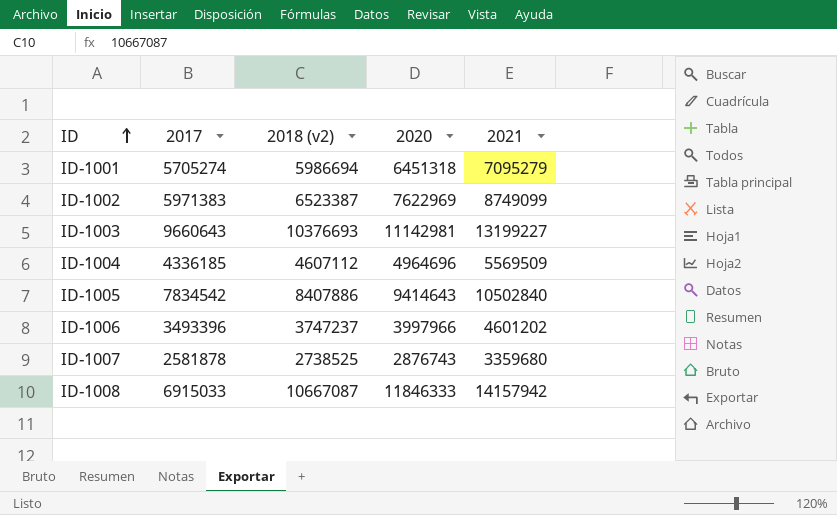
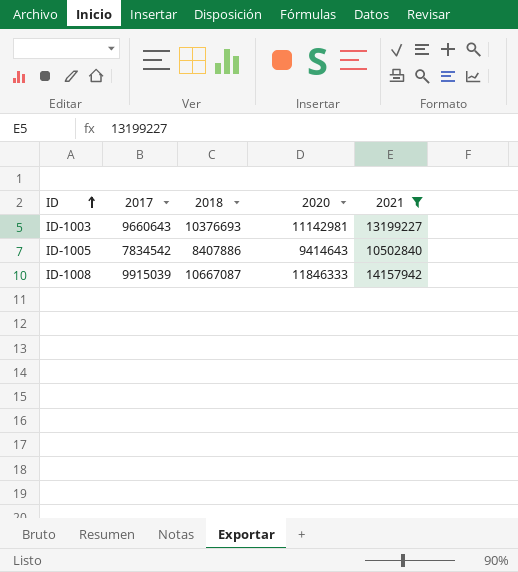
filter: none -> 2021 >= 10502840
column name: 2018 (v2) -> 2018
ID-1008 | 2017: 6915033 -> 9915039

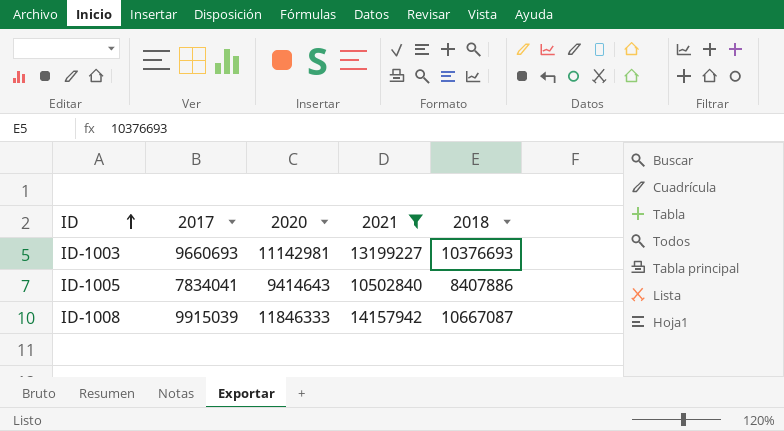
column 2018 | position: 3 -> 5
ID-1003 | 2017: 9660643 -> 9660693
ID-1005 | 2017: 7834542 -> 7834041

